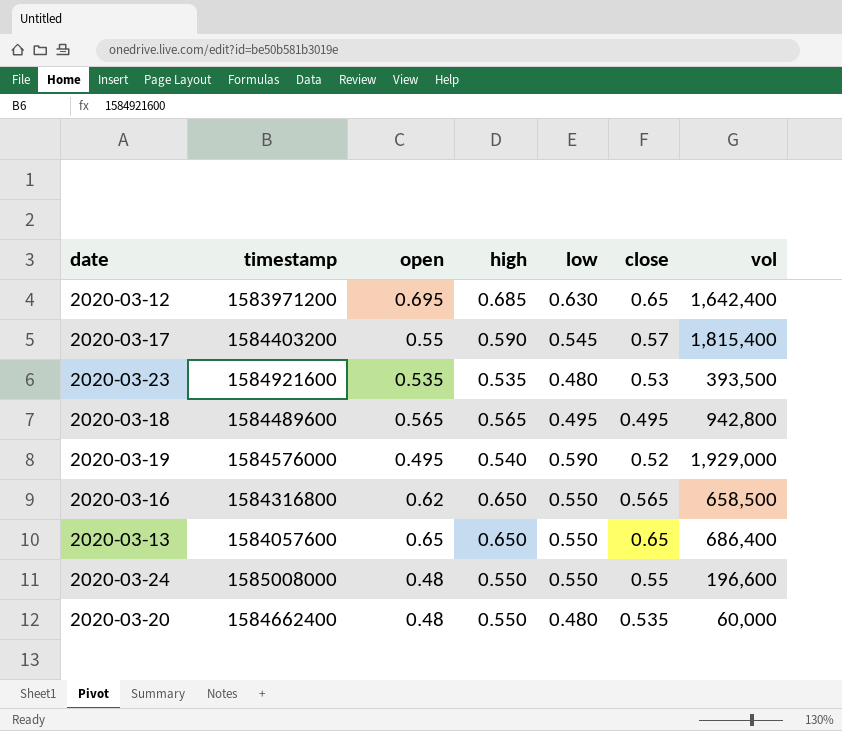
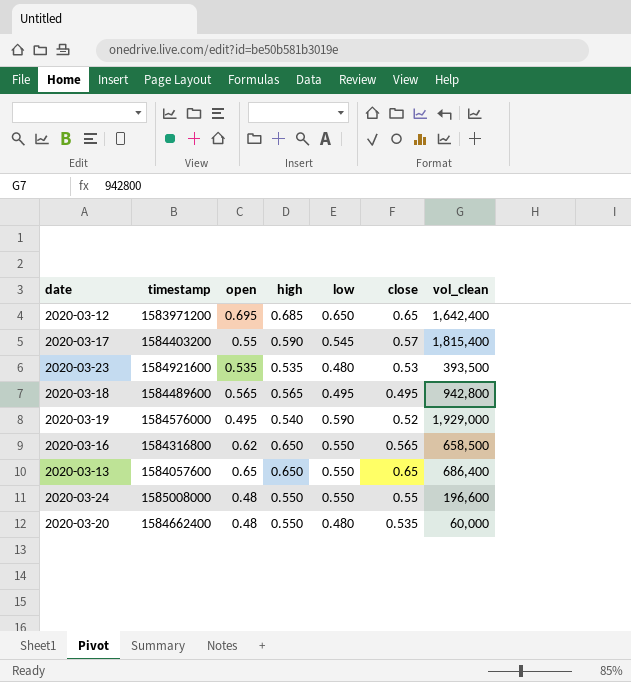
column name: vol -> vol_clean
2020-03-12 | low: 0.630 -> 0.650

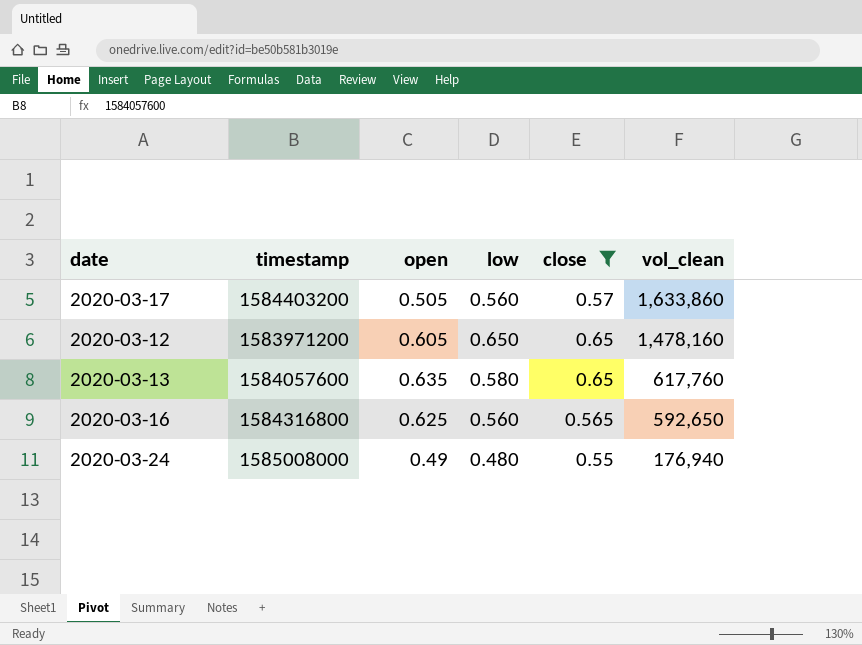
filter: none -> close >= 0.55
row order: none -> vol_clean descending
column high | position: 4 -> none
2020-03-17 | open: 0.55 -> 0.505
2020-03-17 | low: 0.545 -> 0.560
2020-03-17 | vol_clean: 1,815,400 -> 1,633,860
2020-03-12 | open: 0.695 -> 0.605
2020-03-12 | vol_clean: 1,642,400 -> 1,478,160
2020-03-13 | open: 0.65 -> 0.635
2020-03-13 | low: 0.550 -> 0.580
2020-03-13 | vol_clean: 686,400 -> 617,760
2020-03-16 | open: 0.62 -> 0.625
2020-03-16 | low: 0.550 -> 0.560
2020-03-16 | vol_clean: 658,500 -> 592,650
2020-03-24 | open: 0.48 -> 0.49
2020-03-24 | low: 0.550 -> 0.480
2020-03-24 | vol_clean: 196,600 -> 176,940

